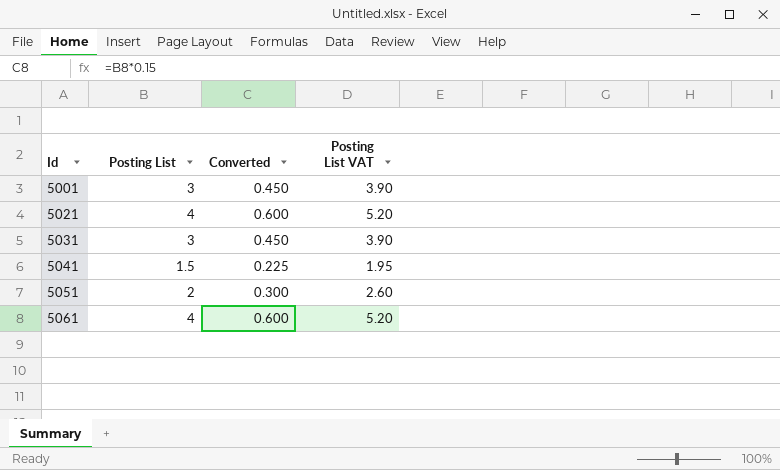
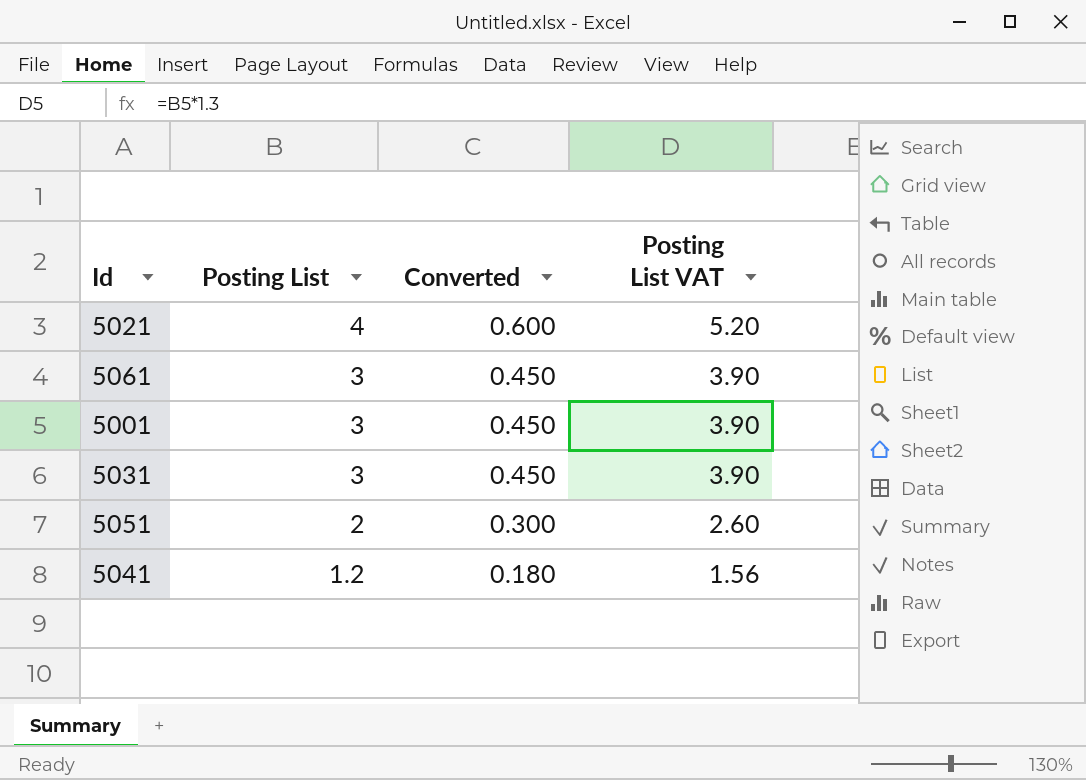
row order: Id ascending -> Posting List descending
5061 | Posting List: 4 -> 3
5061 | Converted: 0.600 -> 0.450
5061 | Posting List VAT: 5.20 -> 3.90
5041 | Posting List: 1.5 -> 1.2
5041 | Converted: 0.225 -> 0.180
5041 | Posting List VAT: 1.95 -> 1.56

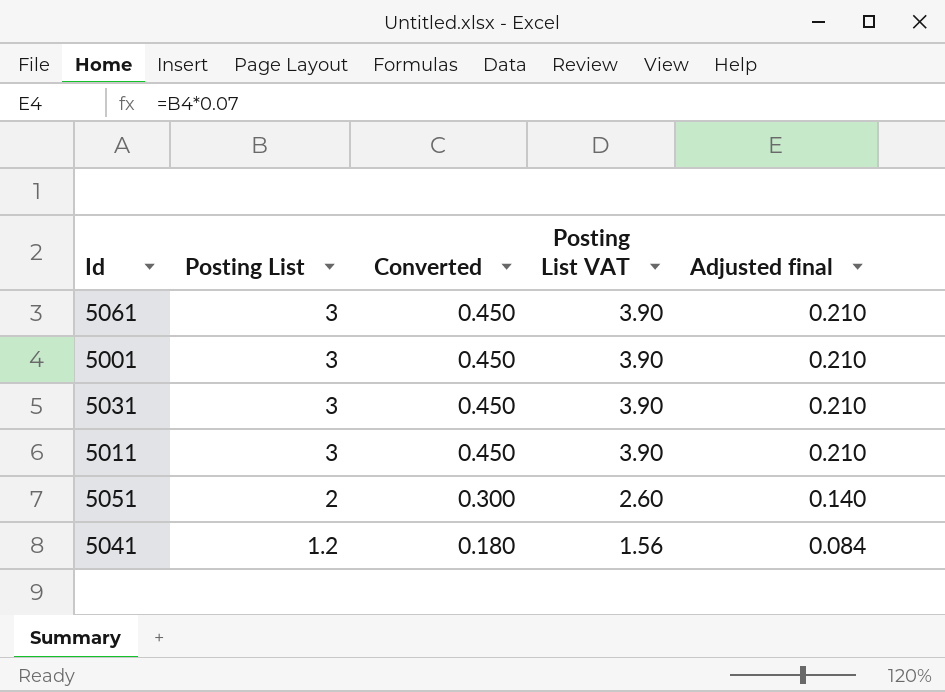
column Adjusted final | formula: none -> [Posting List] * 0.07
row 5021: 4 | 0.600 | 5.20 -> none
row 5011: none -> 3 | 0.450 | 3.90 | 0.210

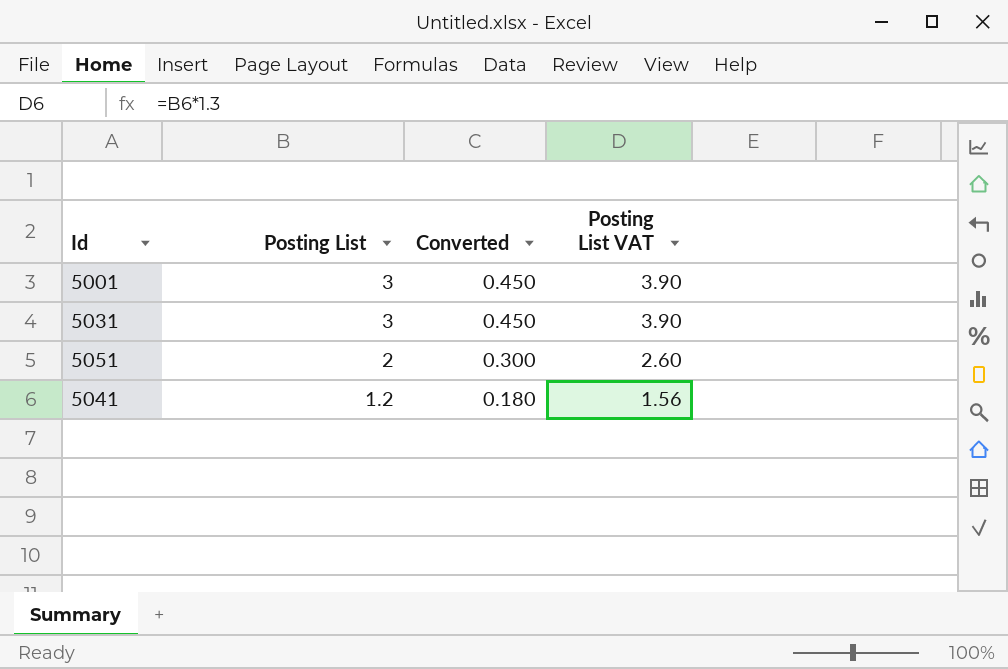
column Adjusted final | formula: [Posting List] * 0.07 -> none
row 5061: 3 | 0.450 | 3.90 | 0.210 -> none
row 5011: 3 | 0.450 | 3.90 | 0.210 -> none

